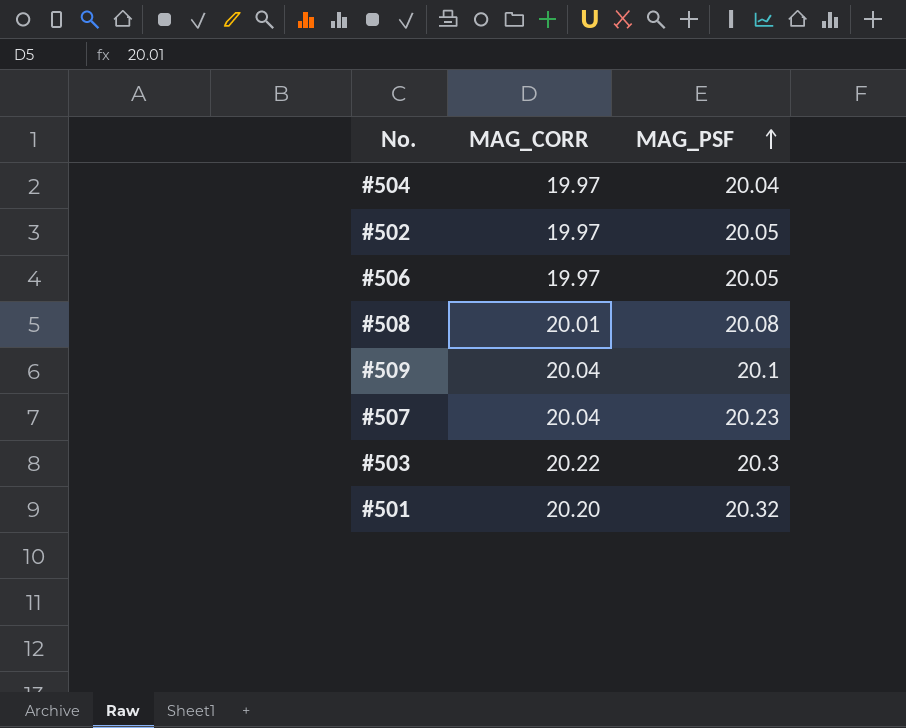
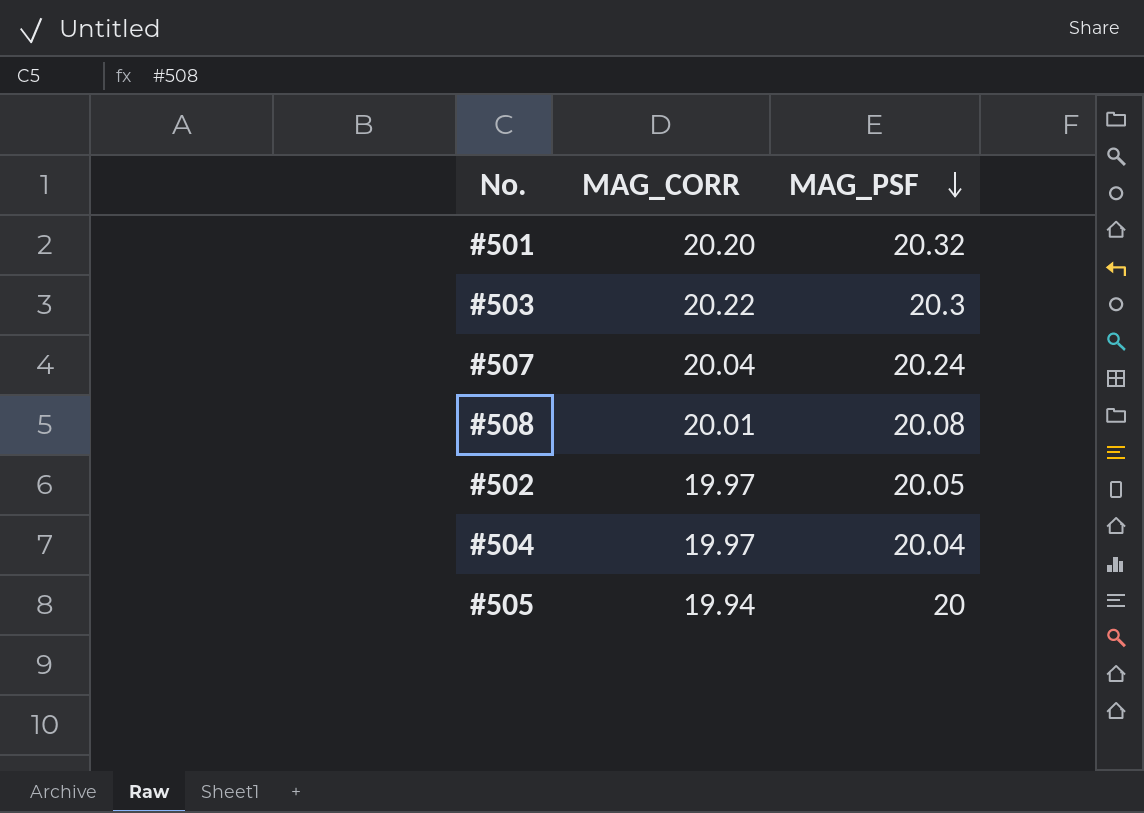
row order: MAG_PSF ascending -> MAG_PSF descending
row #506: 19.97 | 20.05 -> none
row #509: 20.04 | 20.1 -> none
#507 | MAG_PSF: 20.23 -> 20.24
row #505: none -> 19.94 | 20

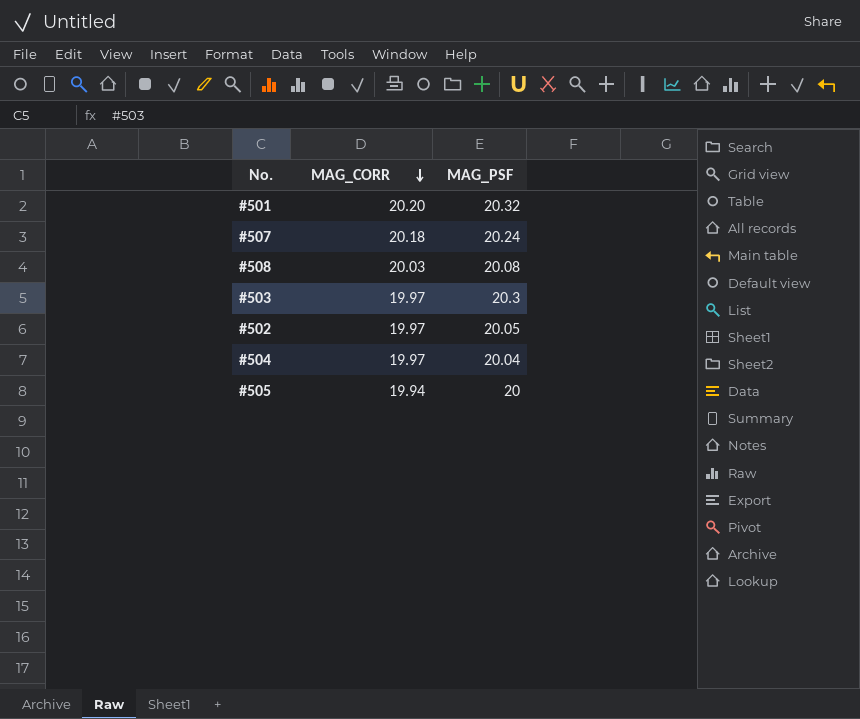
row order: MAG_PSF descending -> MAG_CORR descending
#507 | MAG_CORR: 20.04 -> 20.18
#508 | MAG_CORR: 20.01 -> 20.03
#503 | MAG_CORR: 20.22 -> 19.97

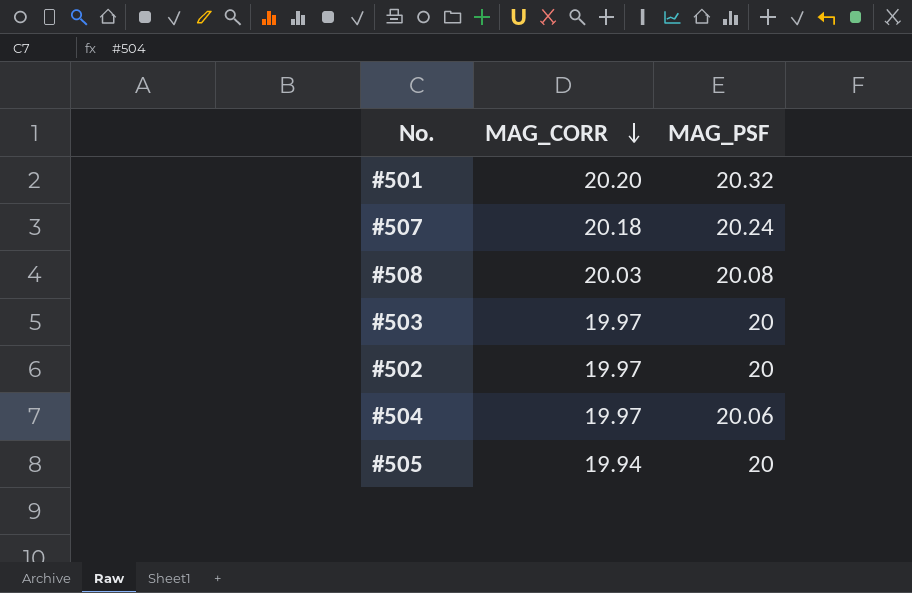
#503 | MAG_PSF: 20.3 -> 20
#502 | MAG_PSF: 20.05 -> 20
#504 | MAG_PSF: 20.04 -> 20.06

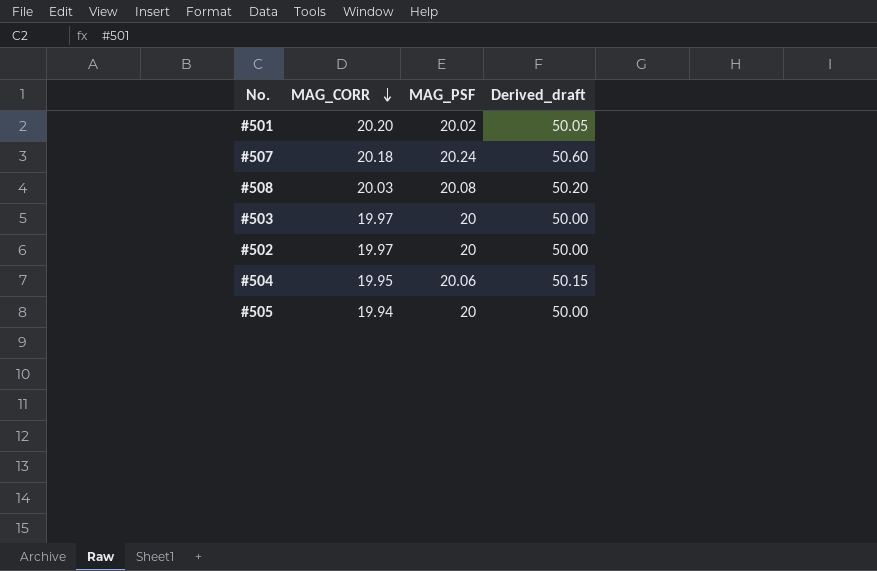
column Derived_draft | formula: none -> [MAG_PSF] * 2.5
#501 | MAG_PSF: 20.32 -> 20.02
#504 | MAG_CORR: 19.97 -> 19.95

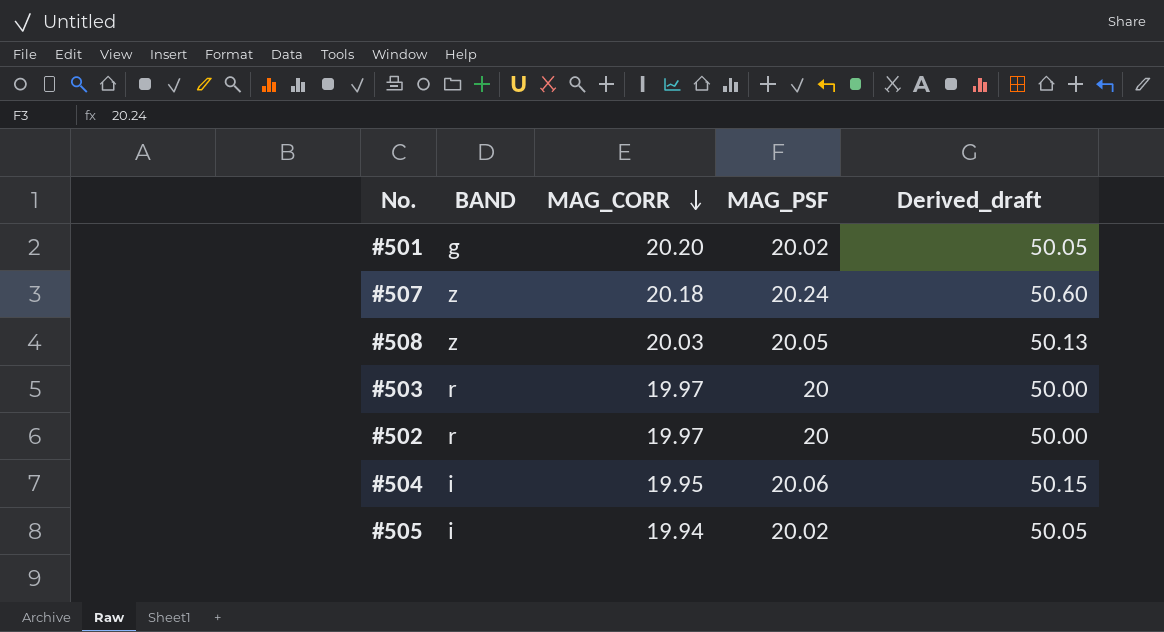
column BAND | position: none -> 2
#508 | MAG_PSF: 20.08 -> 20.05
#508 | Derived_draft: 50.20 -> 50.13
#505 | MAG_PSF: 20 -> 20.02
#505 | Derived_draft: 50.00 -> 50.05

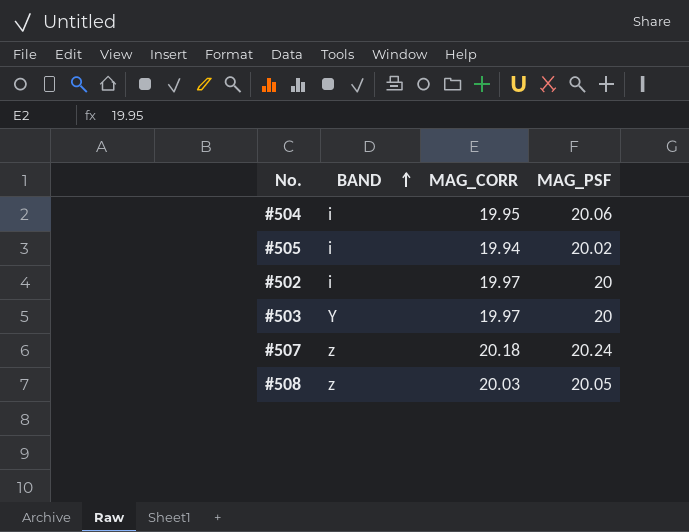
row order: MAG_CORR descending -> BAND ascending
column Derived_draft | formula: [MAG_PSF] * 2.5 -> none
row #501: g | 20.20 | 20.02 | 50.05 -> none
#502 | BAND: r -> i
#503 | BAND: r -> Y

